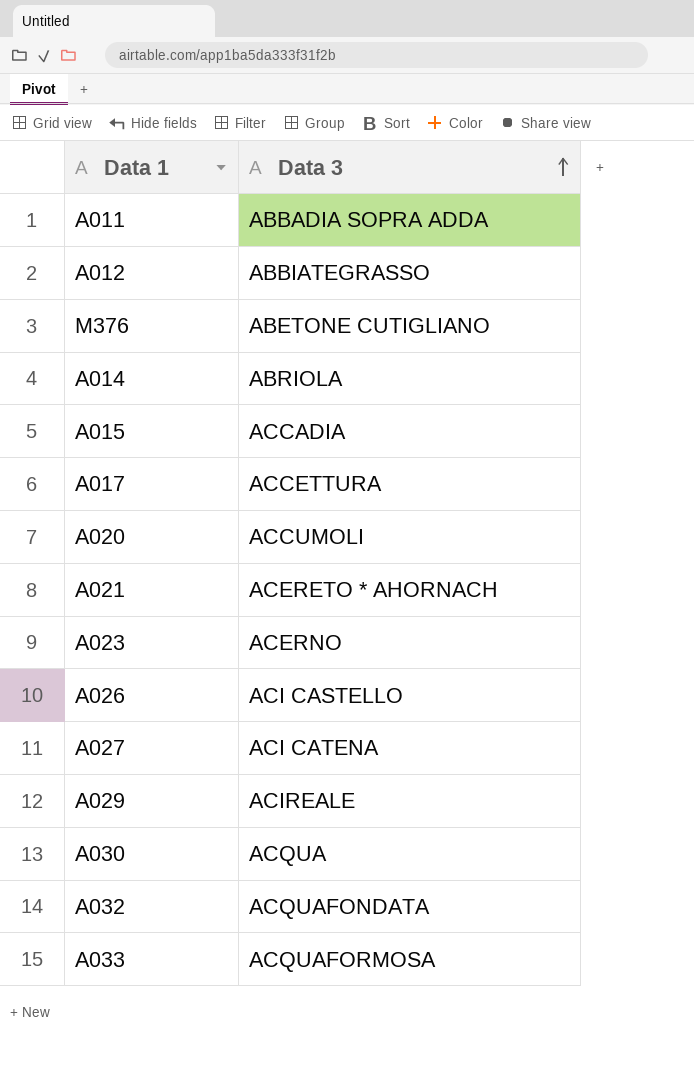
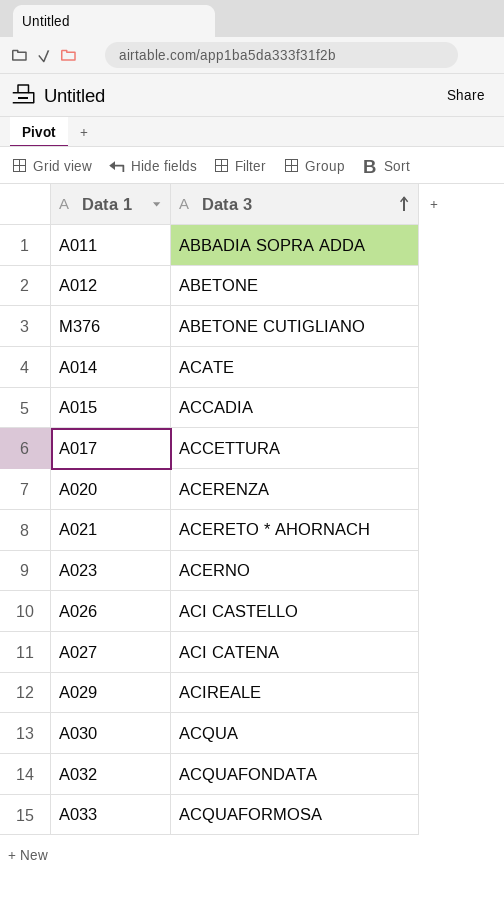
A012 | Data 3: ABBIATEGRASSO -> ABETONE
A014 | Data 3: ABRIOLA -> ACATE
A020 | Data 3: ACCUMOLI -> ACERENZA

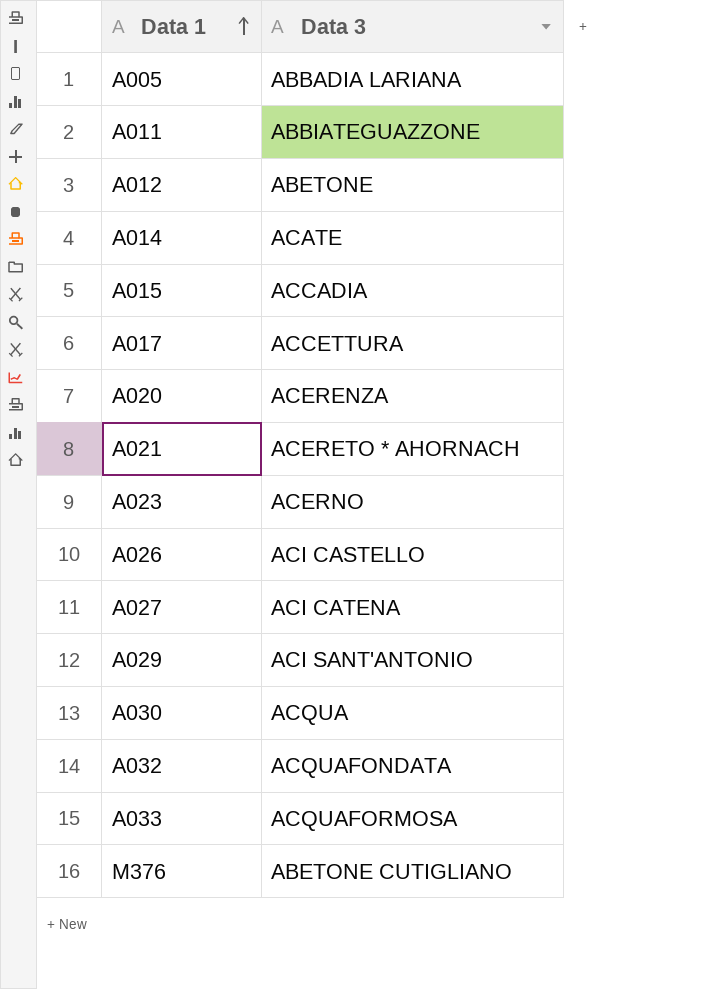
row order: Data 3 ascending -> Data 1 ascending
row A005: none -> ABBADIA LARIANA
A011 | Data 3: ABBADIA SOPRA ADDA -> ABBIATEGUAZZONE
A029 | Data 3: ACIREALE -> ACI SANT'ANTONIO

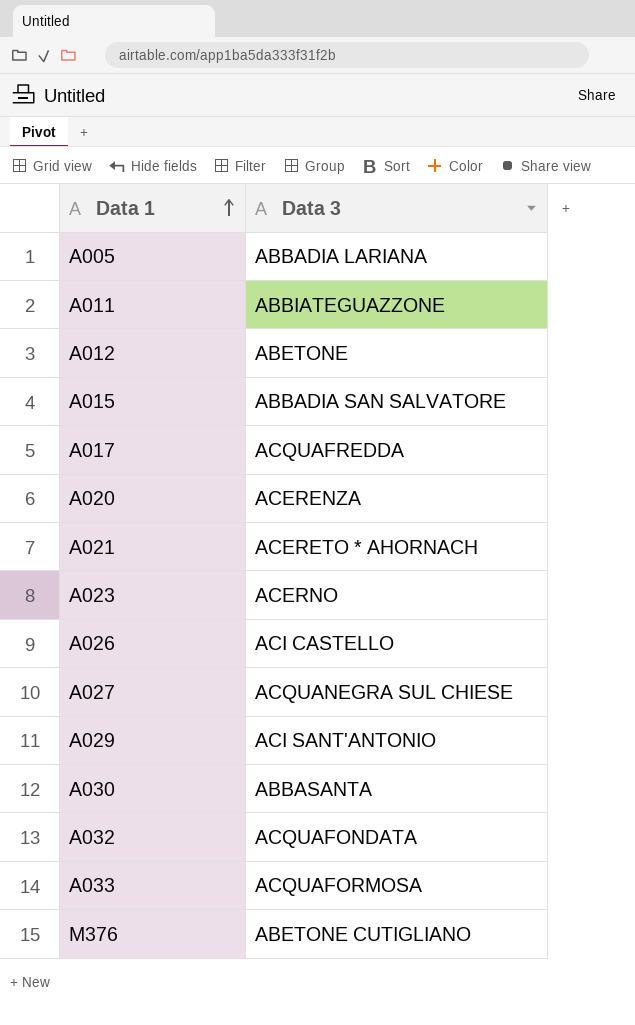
row A014: ACATE -> none
A015 | Data 3: ACCADIA -> ABBADIA SAN SALVATORE
A017 | Data 3: ACCETTURA -> ACQUAFREDDA
A027 | Data 3: ACI CATENA -> ACQUANEGRA SUL CHIESE
A030 | Data 3: ACQUA -> ABBASANTA

